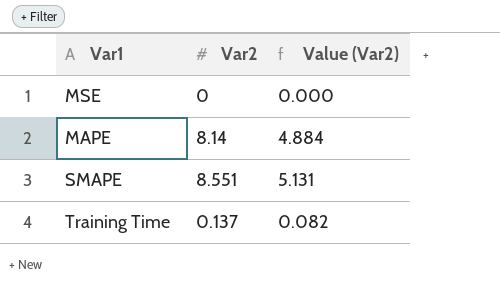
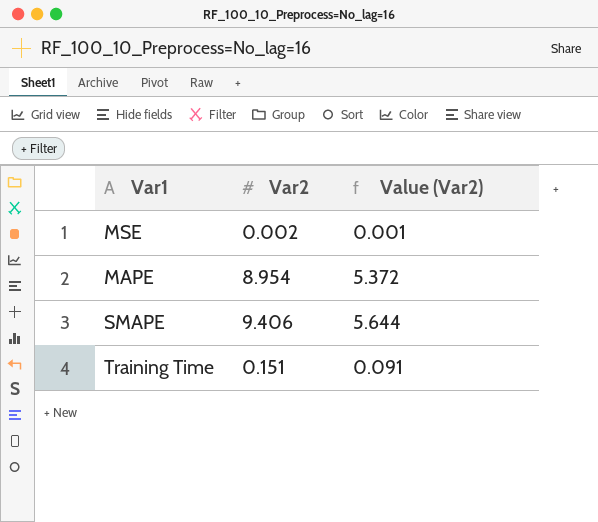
MSE | Var2: 0 -> 0.002
MSE | Value (Var2): 0.000 -> 0.001
MAPE | Var2: 8.14 -> 8.954
MAPE | Value (Var2): 4.884 -> 5.372
SMAPE | Var2: 8.551 -> 9.406
SMAPE | Value (Var2): 5.131 -> 5.644
Training Time | Var2: 0.137 -> 0.151
Training Time | Value (Var2): 0.082 -> 0.091

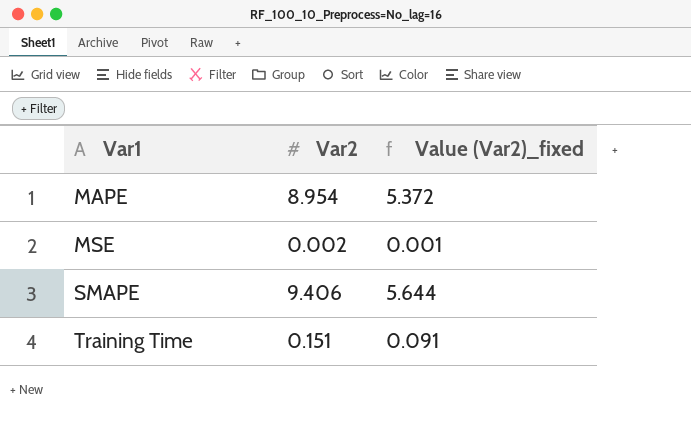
row order: none -> Var1 ascending
column name: Value (Var2) -> Value (Var2)_fixed

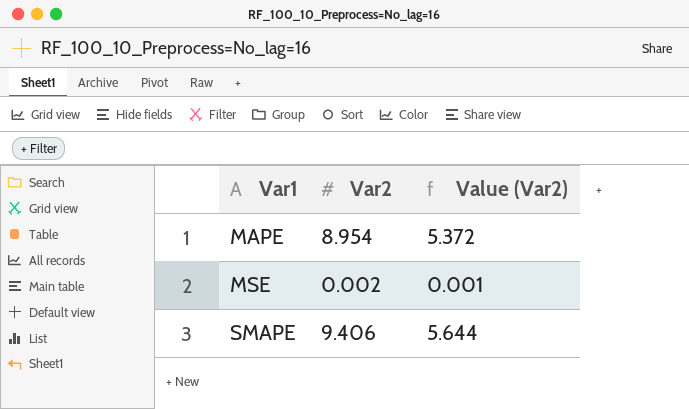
column name: Value (Var2)_fixed -> Value (Var2)
row Training Time: 0.151 | 0.091 -> none

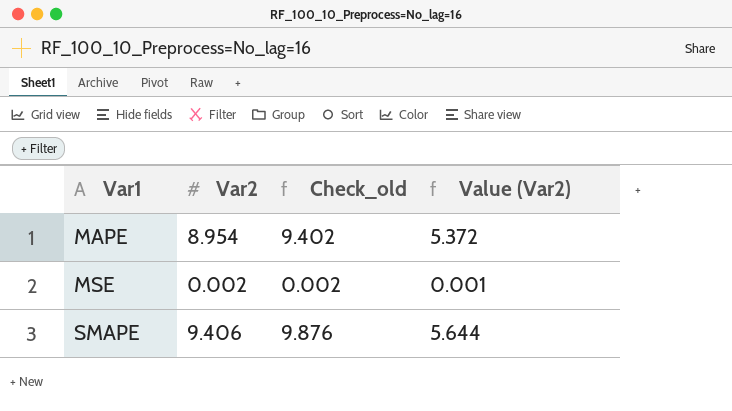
column Check_old | formula: none -> [Var2] * 1.05

